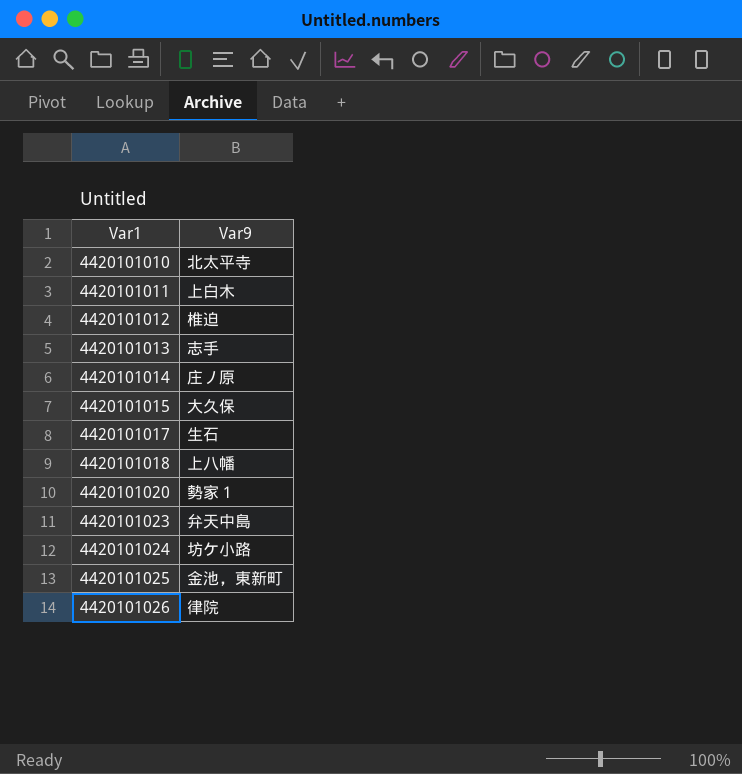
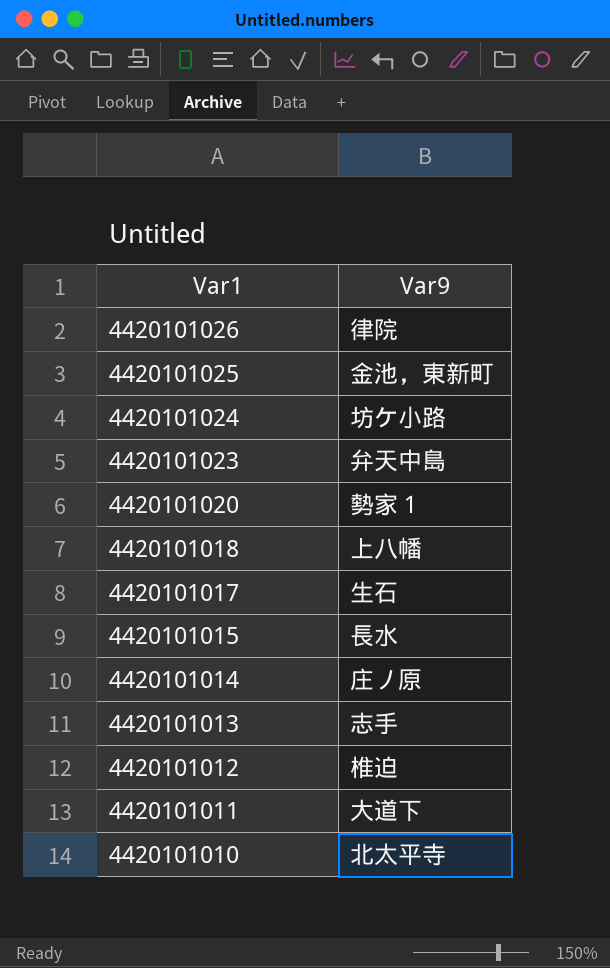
row order: Var1 ascending -> Var1 descending
4420101015 | Var9: 大久保 -> 長水
4420101011 | Var9: 上白木 -> 大道下

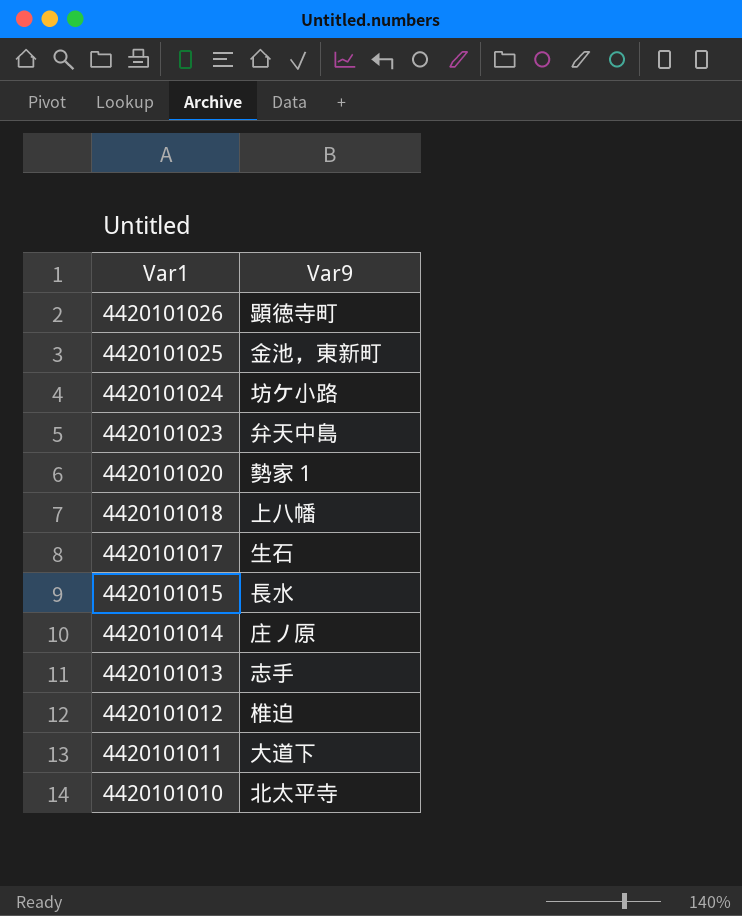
4420101026 | Var9: 律院 -> 顕徳寺町

